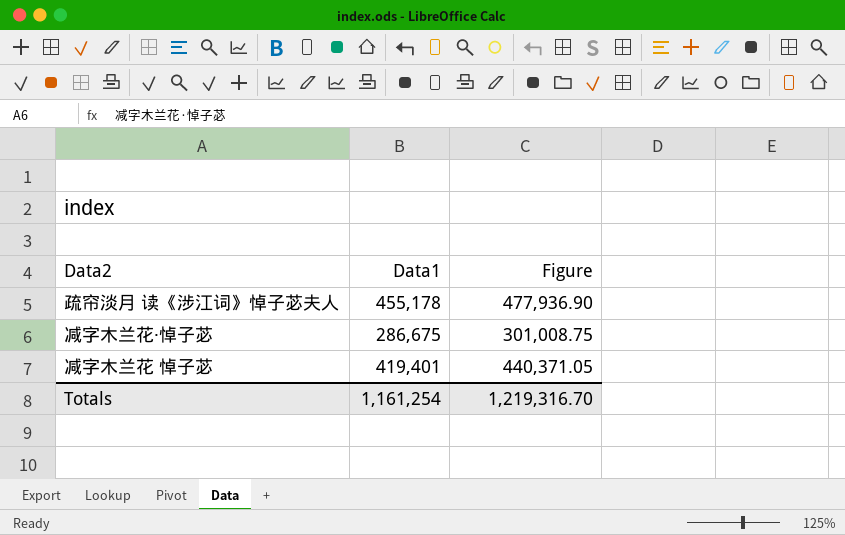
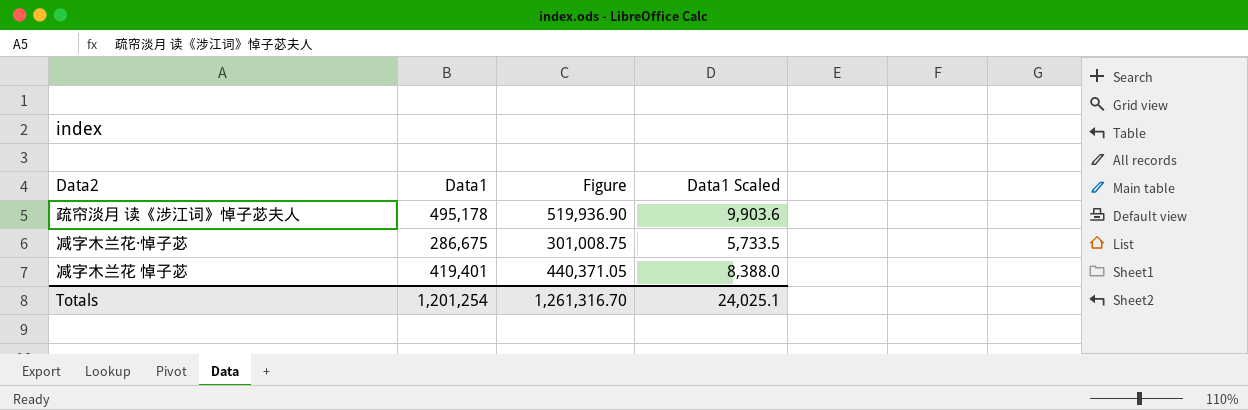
column Data1 Scaled | formula: none -> [Data1] * 0.02
疏帘淡月 读《涉江词》悼子苾夫人 | Data1: 455,178 -> 495,178
疏帘淡月 读《涉江词》悼子苾夫人 | Figure: 477,936.90 -> 519,936.90
Totals | Data1: 1,161,254 -> 1,201,254
Totals | Figure: 1,219,316.70 -> 1,261,316.70

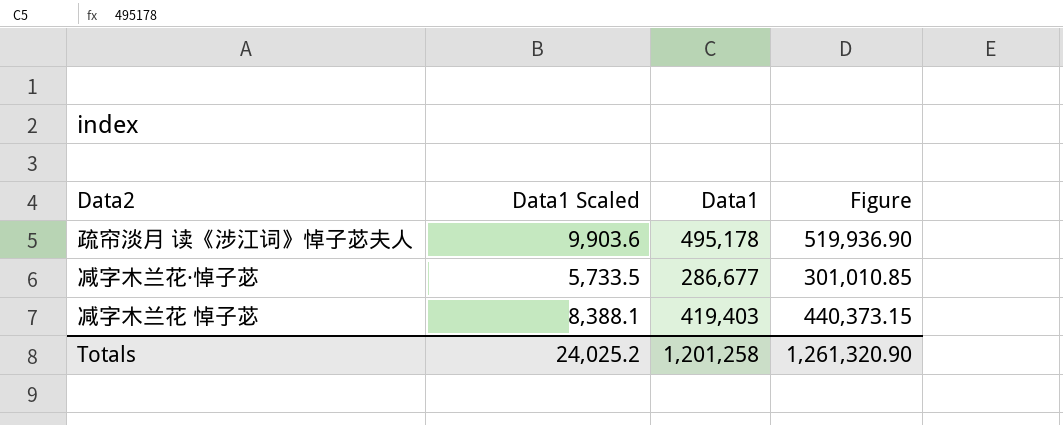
column Data1 Scaled | position: 4 -> 2
减字木兰花·悼子苾 | Data1: 286,675 -> 286,677
减字木兰花·悼子苾 | Figure: 301,008.75 -> 301,010.85
减字木兰花 悼子苾 | Data1 Scaled: 8,388.0 -> 8,388.1
减字木兰花 悼子苾 | Data1: 419,401 -> 419,403
减字木兰花 悼子苾 | Figure: 440,371.05 -> 440,373.15
Totals | Data1 Scaled: 24,025.1 -> 24,025.2
Totals | Data1: 1,201,254 -> 1,201,258
Totals | Figure: 1,261,316.70 -> 1,261,320.90

